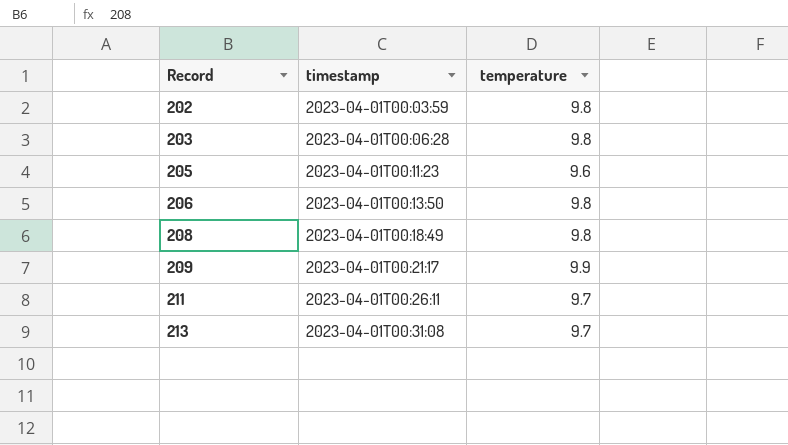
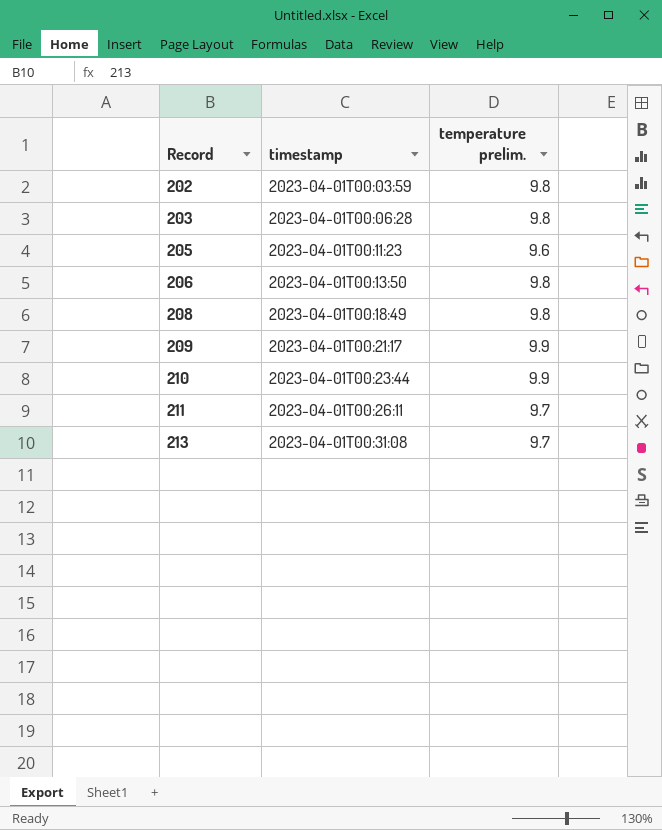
column name: temperature -> temperature prelim.
row 210: none -> 2023-04-01T00:23:44 | 9.9

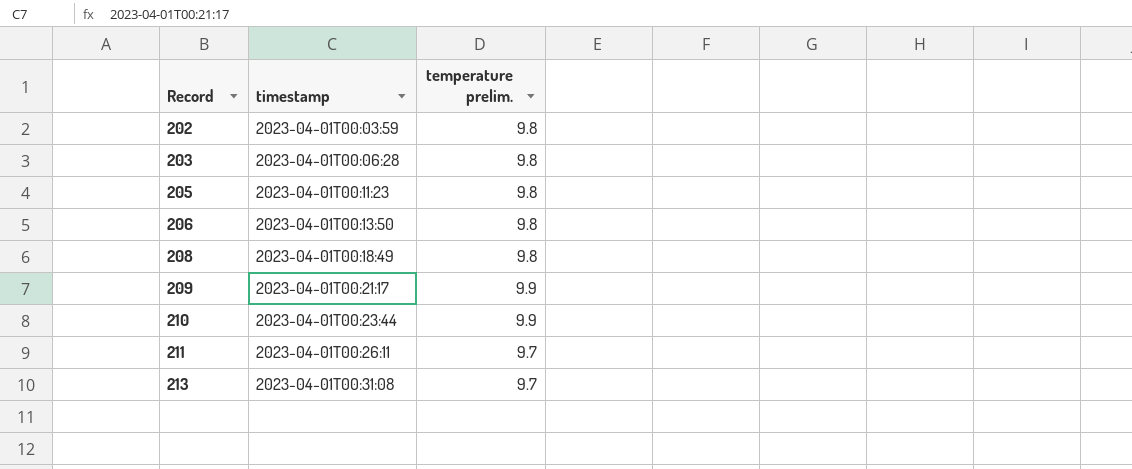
205 | temperature prelim.: 9.6 -> 9.8

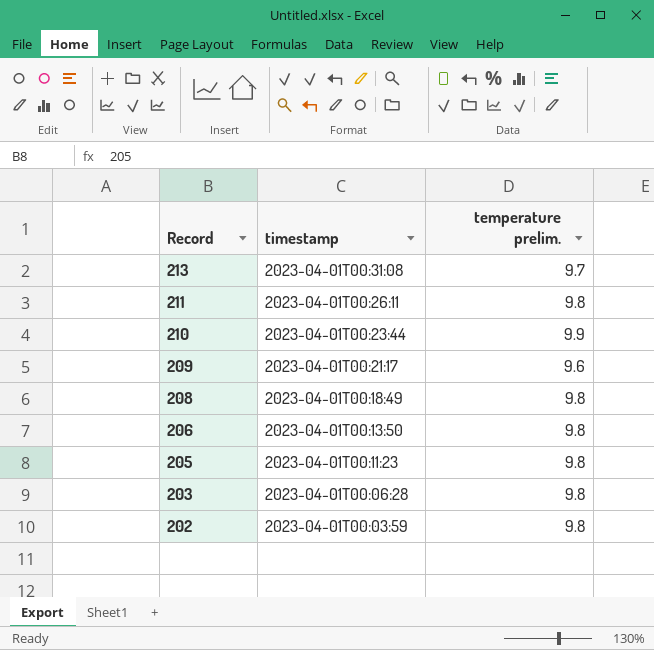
row order: Record ascending -> Record descending
211 | temperature prelim.: 9.7 -> 9.8
209 | temperature prelim.: 9.9 -> 9.6

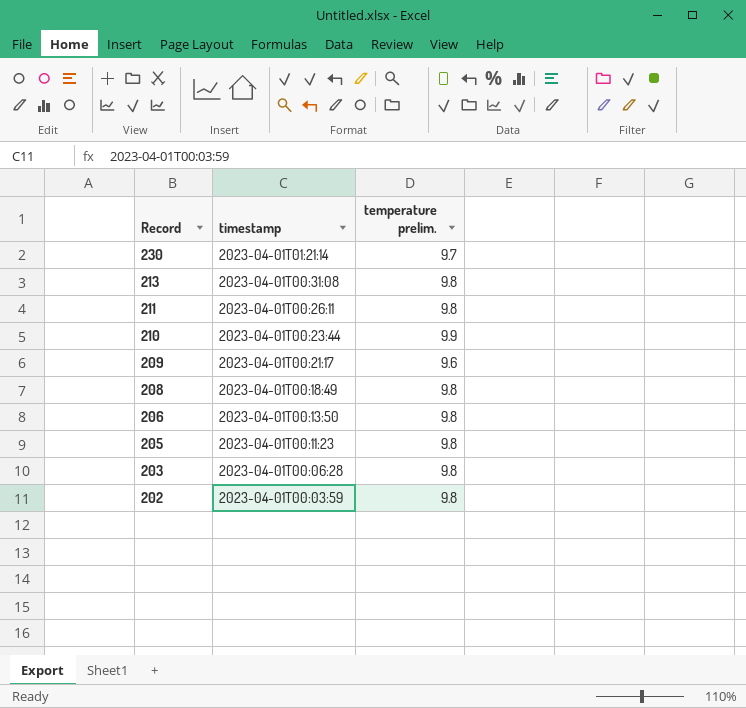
row 230: none -> 2023-04-01T01:21:14 | 9.7
213 | temperature prelim.: 9.7 -> 9.8

